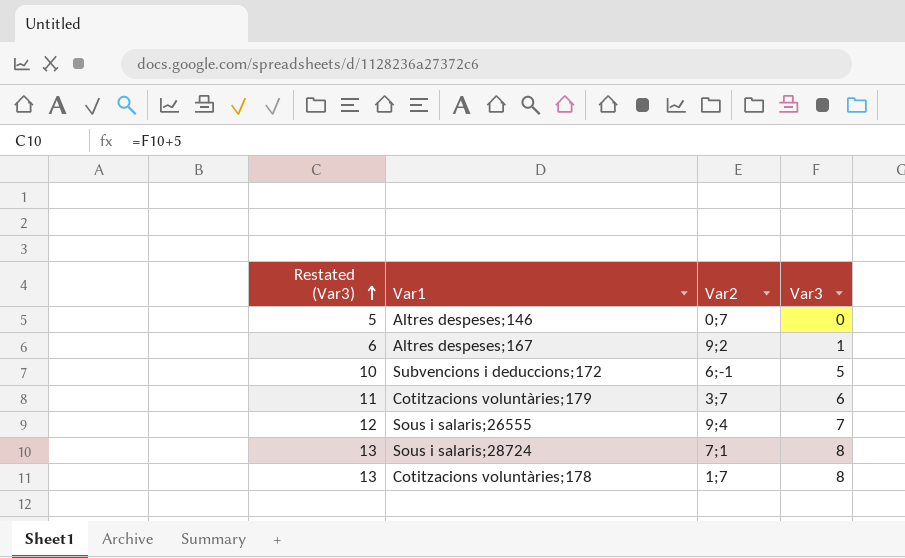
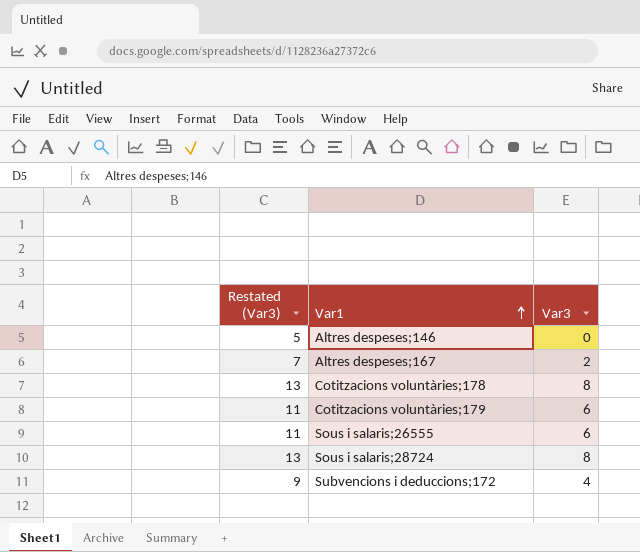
row order: Restated (Var3) ascending -> Var1 ascending
column Var2 | position: 3 -> none
Altres despeses;167 | Restated (Var3): 6 -> 7
Altres despeses;167 | Var3: 1 -> 2
Sous i salaris;26555 | Restated (Var3): 12 -> 11
Sous i salaris;26555 | Var3: 7 -> 6
Subvencions i deduccions;172 | Restated (Var3): 10 -> 9
Subvencions i deduccions;172 | Var3: 5 -> 4

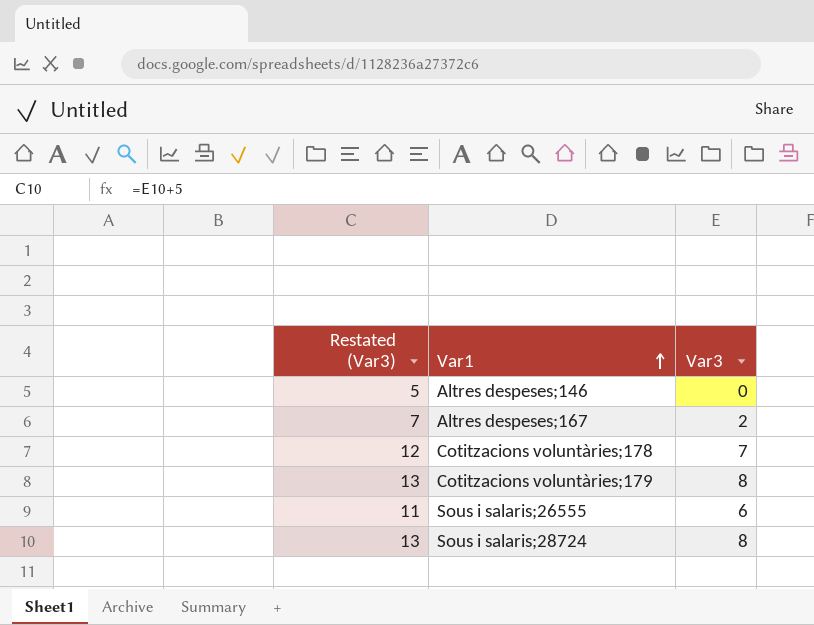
row Subvencions i deduccions;172: 9 | 4 -> none
Cotitzacions voluntàries;178 | Restated (Var3): 13 -> 12
Cotitzacions voluntàries;178 | Var3: 8 -> 7
Cotitzacions voluntàries;179 | Restated (Var3): 11 -> 13
Cotitzacions voluntàries;179 | Var3: 6 -> 8

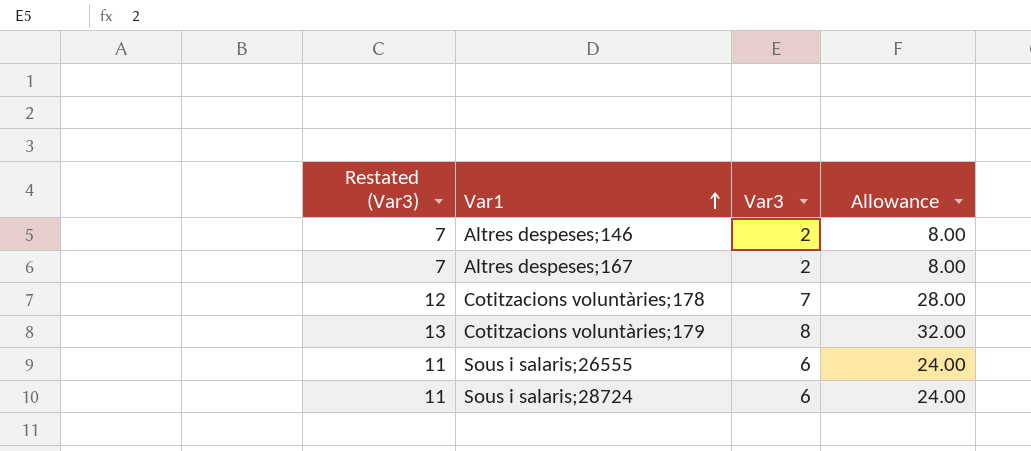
column Allowance | formula: none -> [Var3] * 4
Altres despeses;146 | Restated (Var3): 5 -> 7
Altres despeses;146 | Var3: 0 -> 2
Sous i salaris;28724 | Restated (Var3): 13 -> 11
Sous i salaris;28724 | Var3: 8 -> 6

